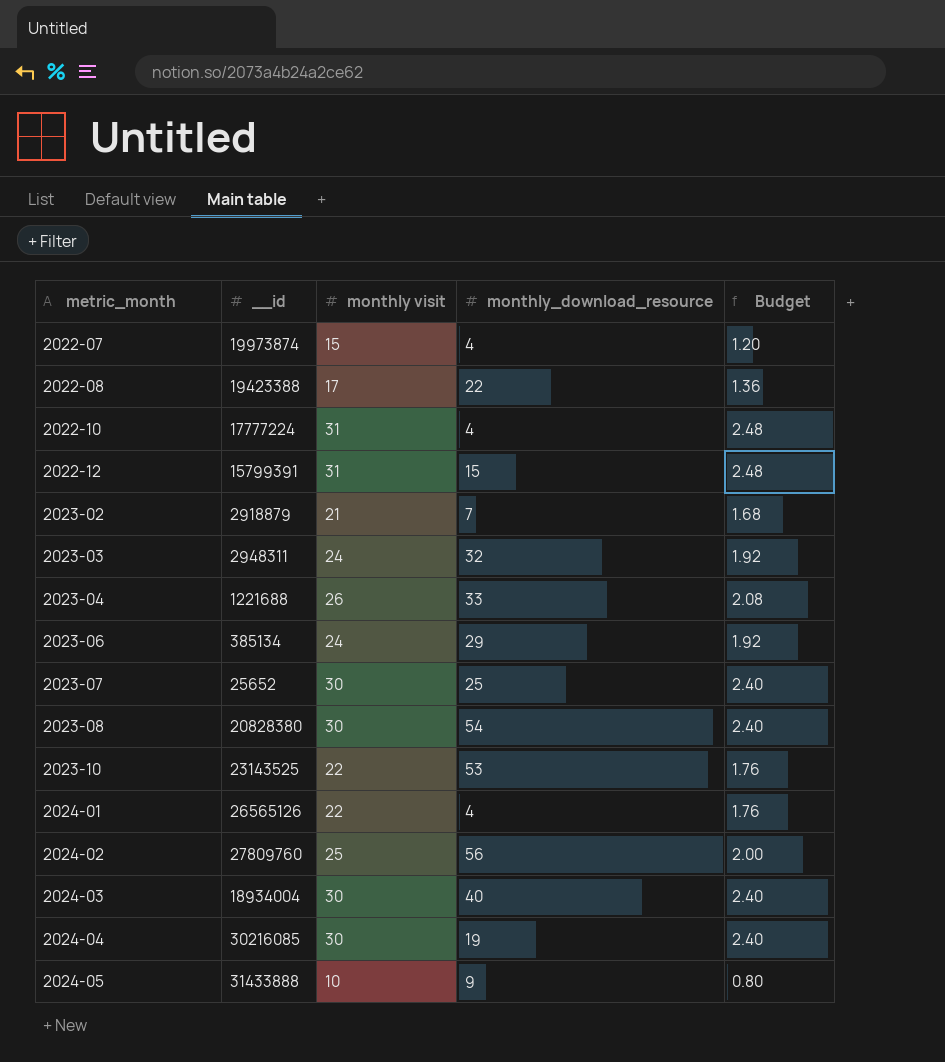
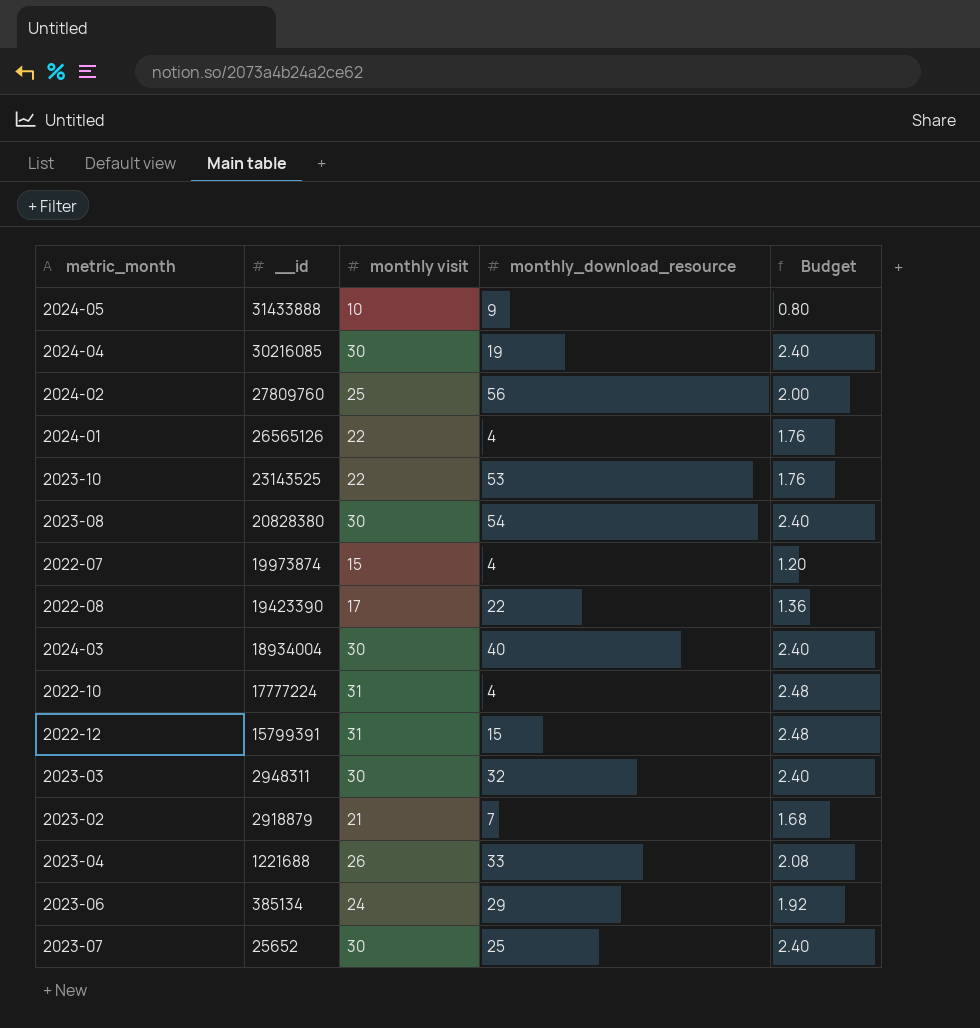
row order: metric_month ascending -> __id descending
2022-08 | __id: 19423388 -> 19423390
2023-03 | monthly visit: 24 -> 30
2023-03 | Budget: 1.92 -> 2.40

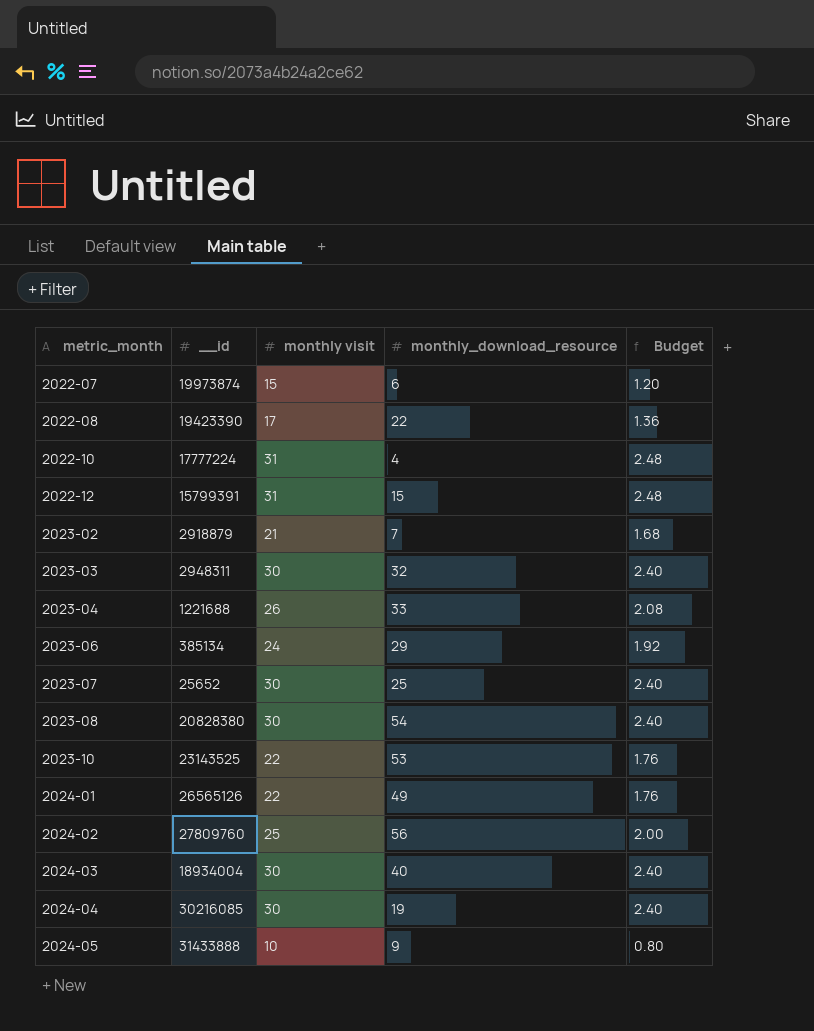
row order: __id descending -> metric_month ascending
2022-07 | monthly_download_resource: 4 -> 6
2024-01 | monthly_download_resource: 4 -> 49

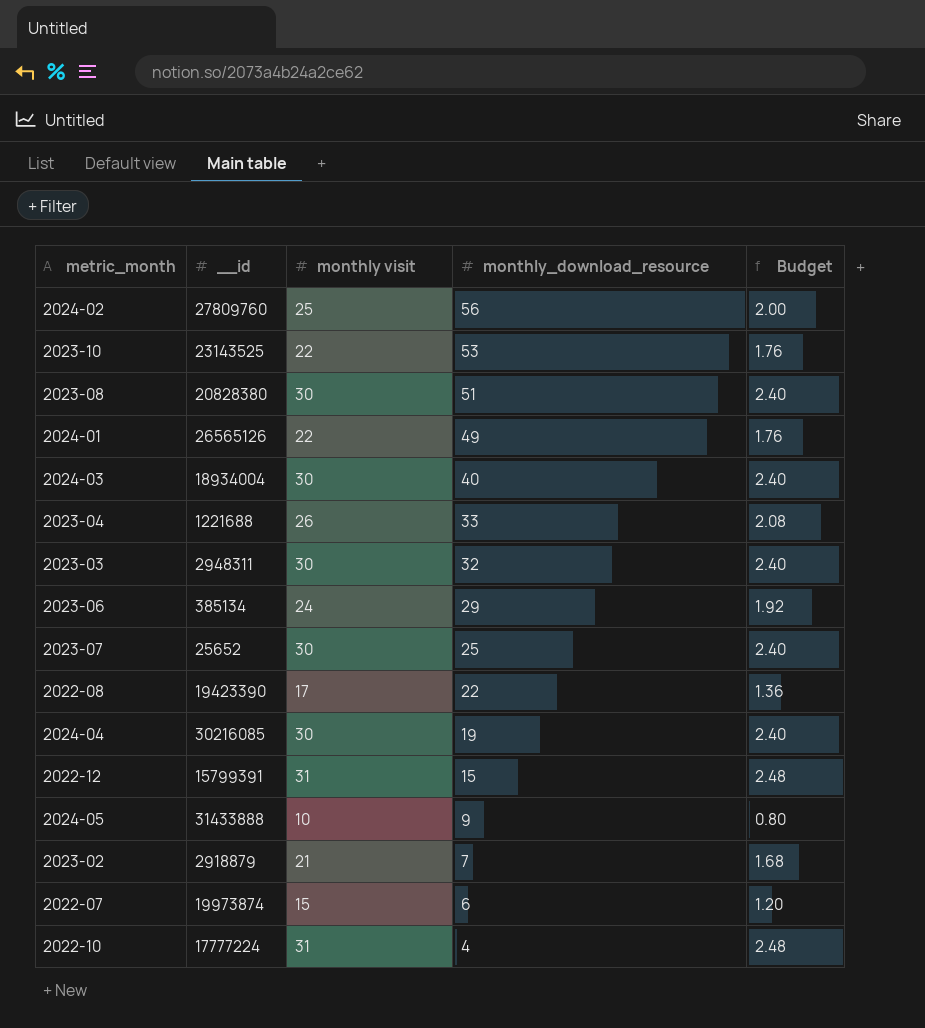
row order: metric_month ascending -> monthly_download_resource descending
2023-08 | monthly_download_resource: 54 -> 51

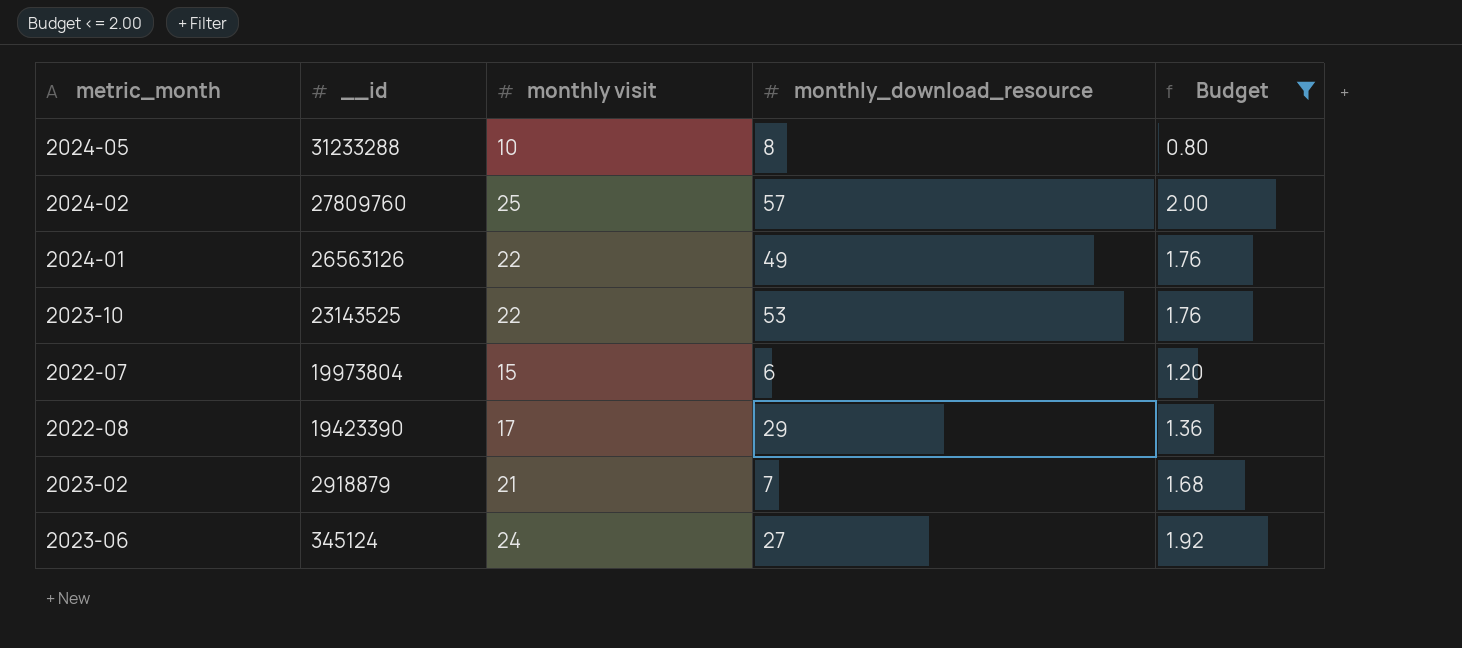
filter: none -> Budget <= 2.00
row order: monthly_download_resource descending -> __id descending
2024-05 | __id: 31433888 -> 31233288
2024-05 | monthly_download_resource: 9 -> 8
2024-02 | monthly_download_resource: 56 -> 57
2024-01 | __id: 26565126 -> 26563126
2022-07 | __id: 19973874 -> 19973804
2022-08 | monthly_download_resource: 22 -> 29
2023-06 | __id: 385134 -> 345124
2023-06 | monthly_download_resource: 29 -> 27

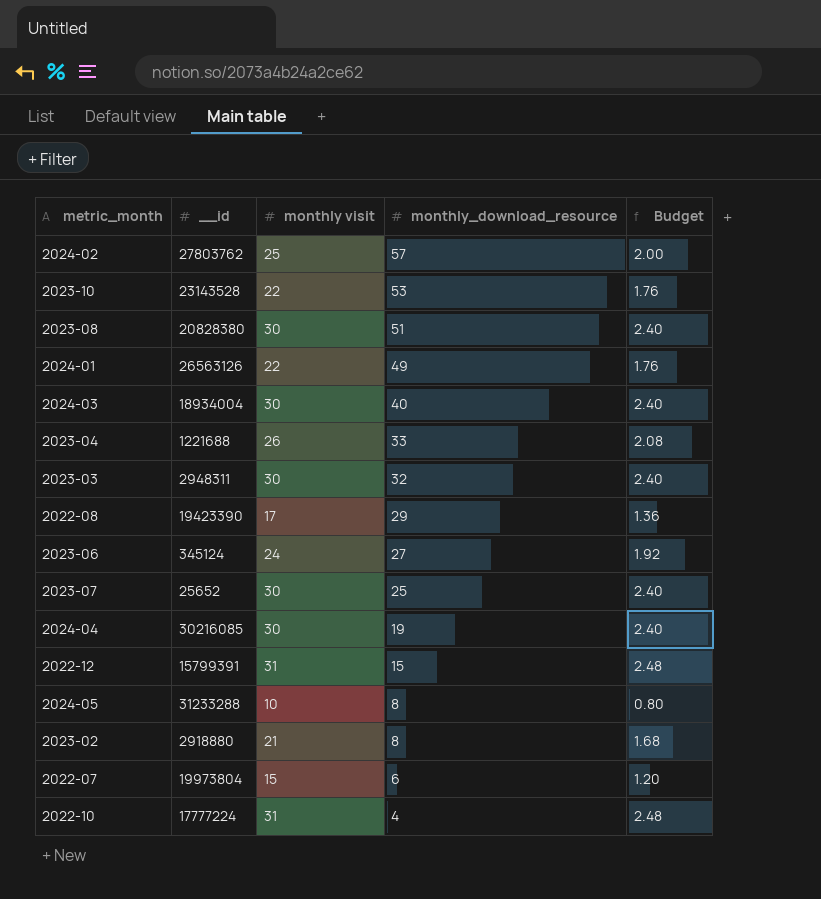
filter: Budget <= 2.00 -> none
row order: __id descending -> monthly_download_resource descending
2024-02 | __id: 27809760 -> 27803762
2023-10 | __id: 23143525 -> 23143528
2023-02 | __id: 2918879 -> 2918880
2023-02 | monthly_download_resource: 7 -> 8

